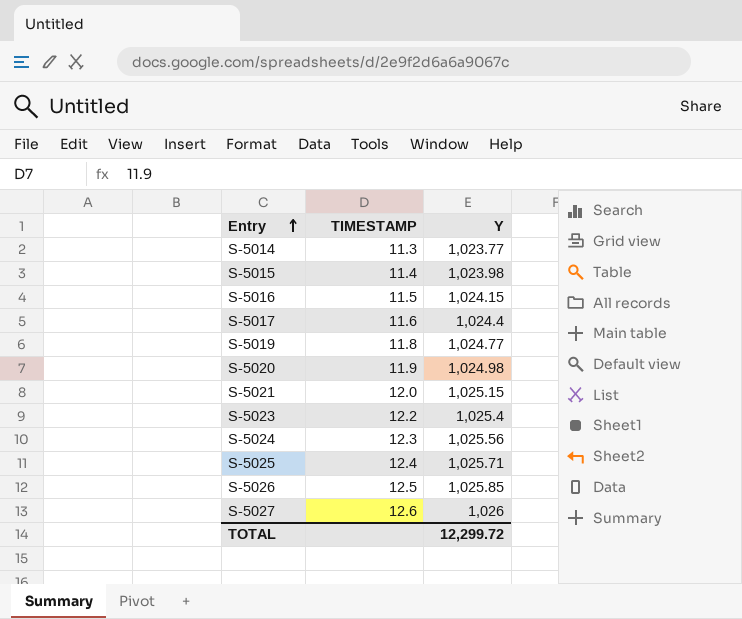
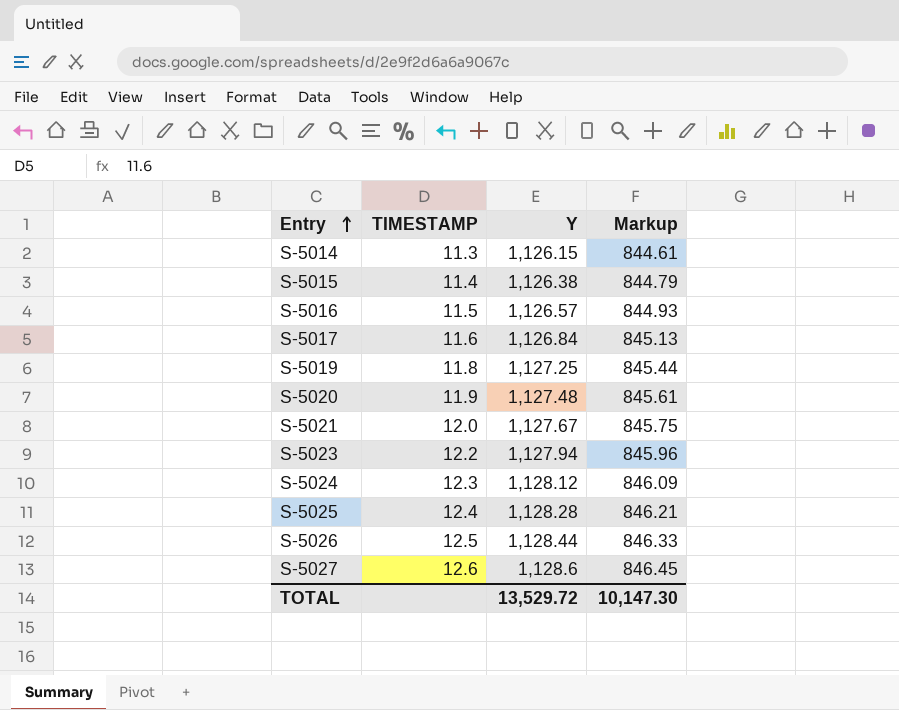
column Markup | formula: none -> [Y] * 0.75
S-5014 | Y: 1,023.77 -> 1,126.15
S-5015 | Y: 1,023.98 -> 1,126.38
S-5016 | Y: 1,024.15 -> 1,126.57
S-5017 | Y: 1,024.4 -> 1,126.84
S-5019 | Y: 1,024.77 -> 1,127.25
S-5020 | Y: 1,024.98 -> 1,127.48
S-5021 | Y: 1,025.15 -> 1,127.67
S-5023 | Y: 1,025.4 -> 1,127.94
S-5024 | Y: 1,025.56 -> 1,128.12
S-5025 | Y: 1,025.71 -> 1,128.28
S-5026 | Y: 1,025.85 -> 1,128.44
S-5027 | Y: 1,026 -> 1,128.6
TOTAL | Y: 12,299.72 -> 13,529.72

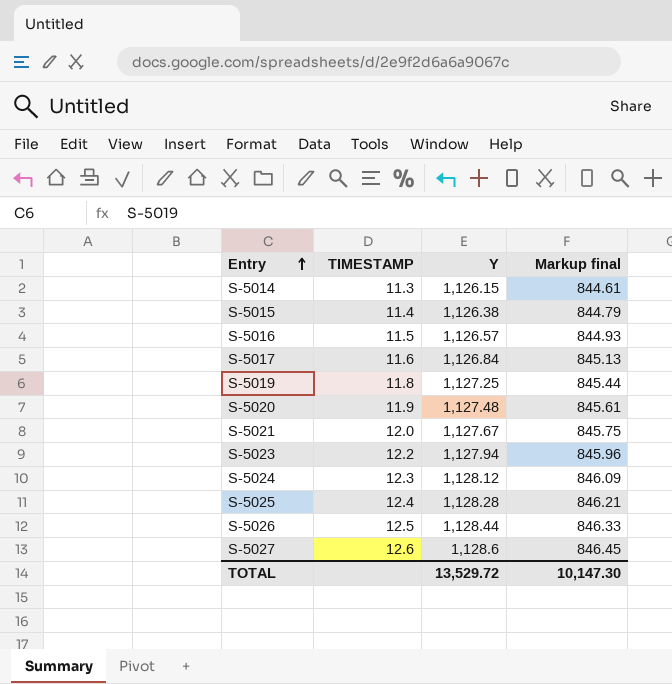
column name: Markup -> Markup final

